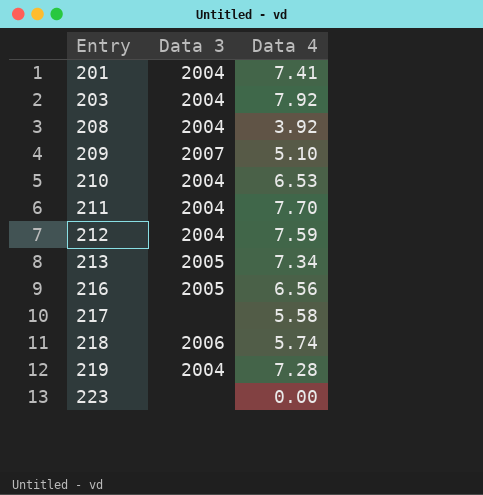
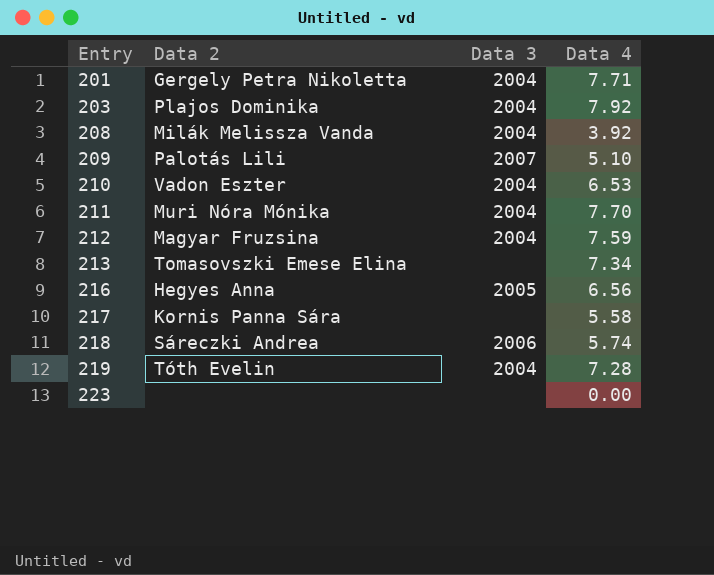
column Data 2 | position: none -> 2
201 | Data 4: 7.41 -> 7.71
213 | Data 3: 2005 -> none

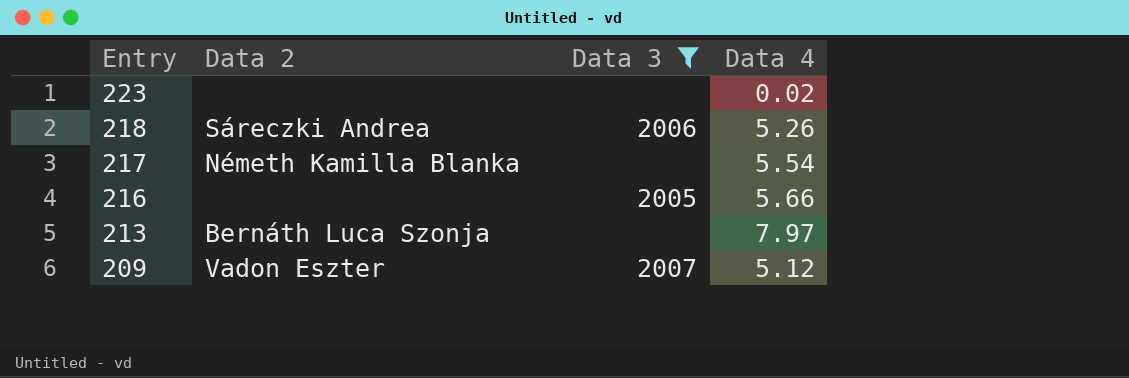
filter: none -> Data 3 != 2004
row order: Entry ascending -> Entry descending
223 | Data 4: 0.00 -> 0.02
218 | Data 4: 5.74 -> 5.26
217 | Data 2: Kornis Panna Sára -> Németh Kamilla Blanka
217 | Data 4: 5.58 -> 5.54
216 | Data 2: Hegyes Anna -> none
216 | Data 4: 6.56 -> 5.66
213 | Data 2: Tomasovszki Emese Elina -> Bernáth Luca Szonja
213 | Data 4: 7.34 -> 7.97
209 | Data 2: Palotás Lili -> Vadon Eszter
209 | Data 4: 5.10 -> 5.12

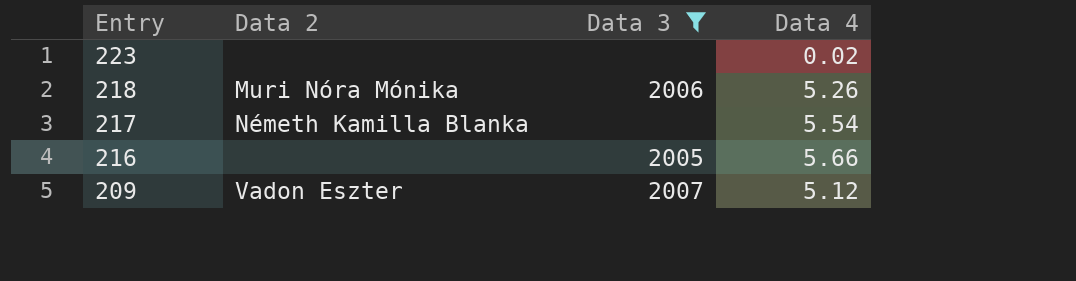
row 213: Bernáth Luca Szonja | none | 7.97 -> none
218 | Data 2: Sáreczki Andrea -> Muri Nóra Mónika

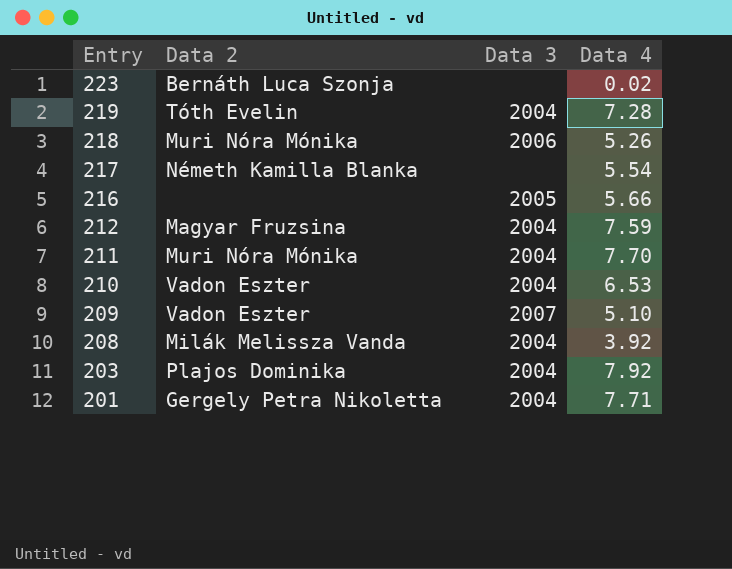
filter: Data 3 != 2004 -> none
223 | Data 2: none -> Bernáth Luca Szonja
209 | Data 4: 5.12 -> 5.10

